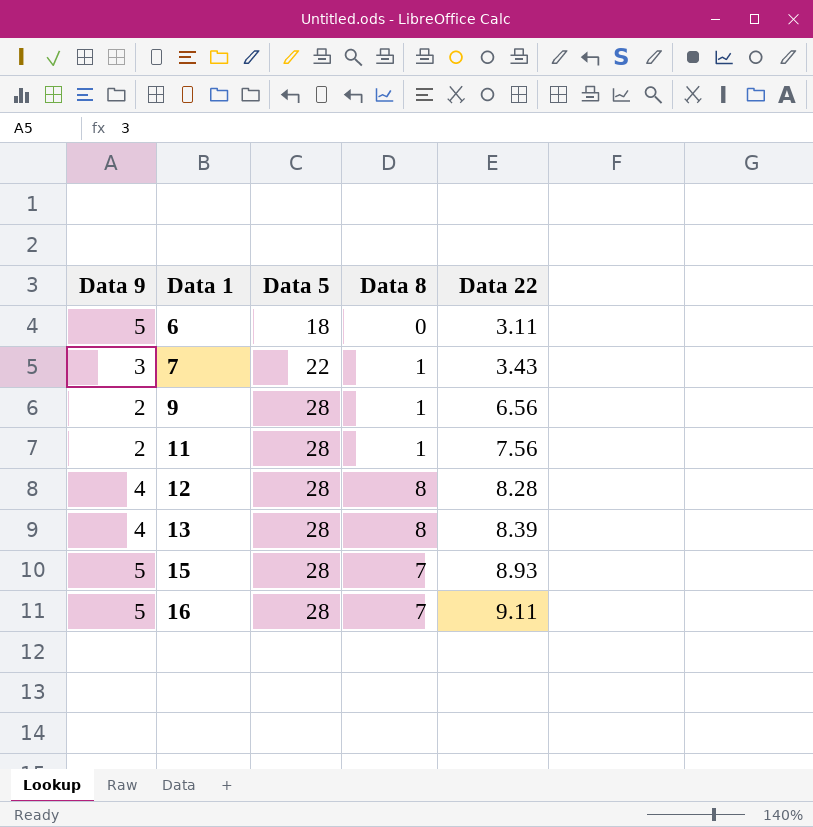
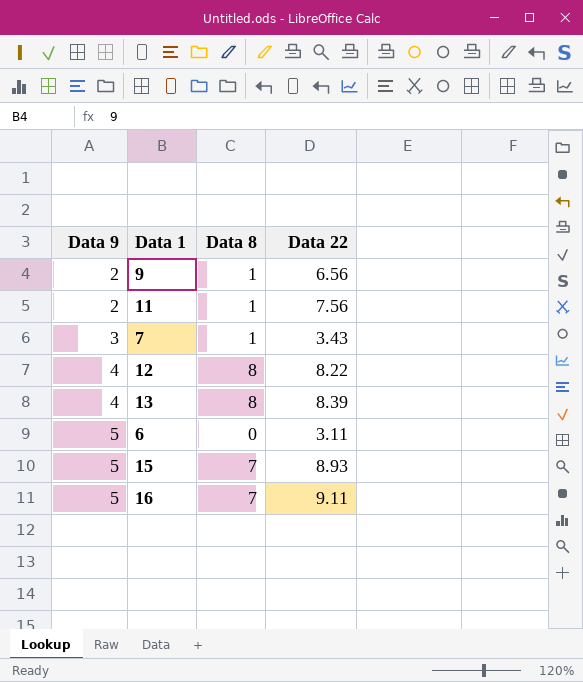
row order: Data 1 ascending -> Data 9 ascending
column Data 5 | position: 3 -> none
12 | Data 22: 8.28 -> 8.22

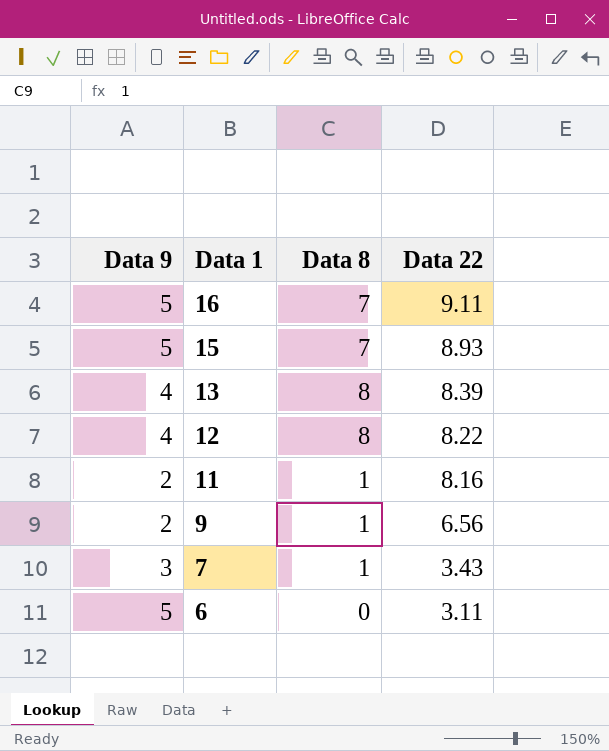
row order: Data 9 ascending -> Data 1 descending
11 | Data 22: 7.56 -> 8.16

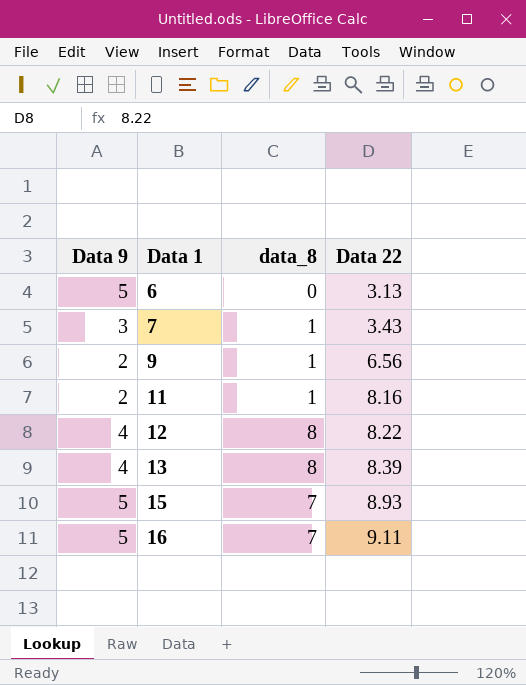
row order: Data 1 descending -> Data 1 ascending
column name: Data 8 -> data_8
6 | Data 22: 3.11 -> 3.13

